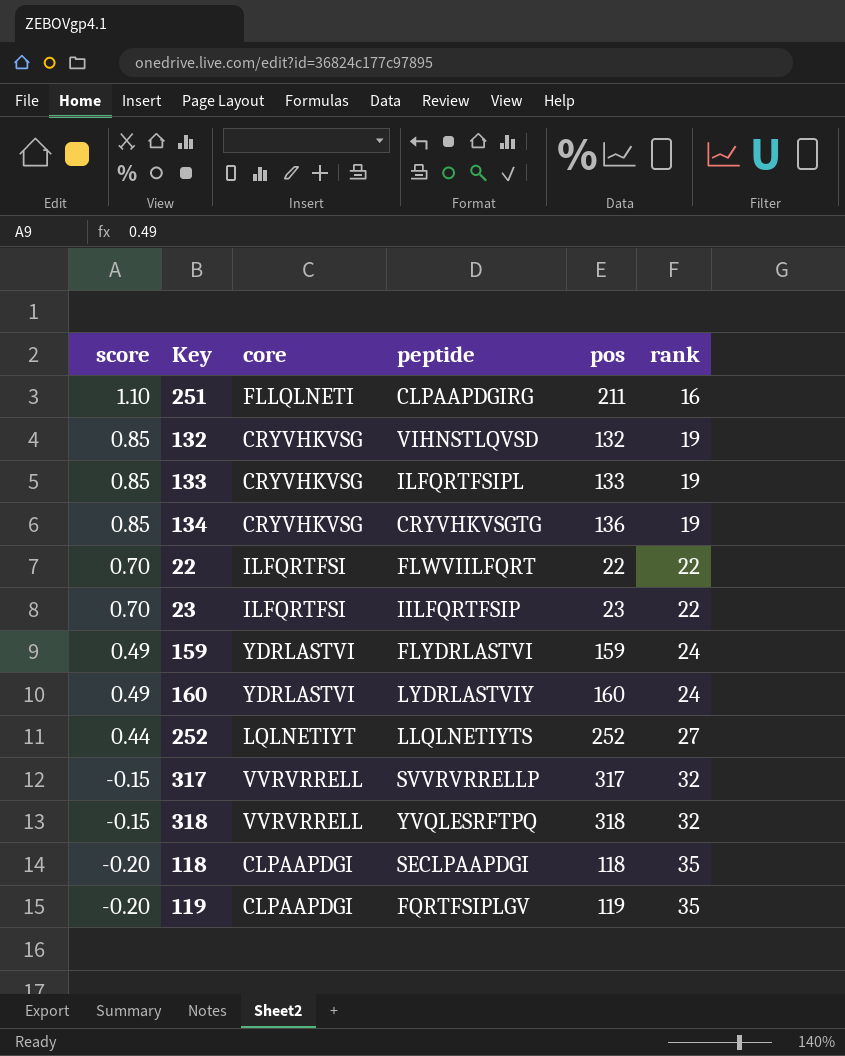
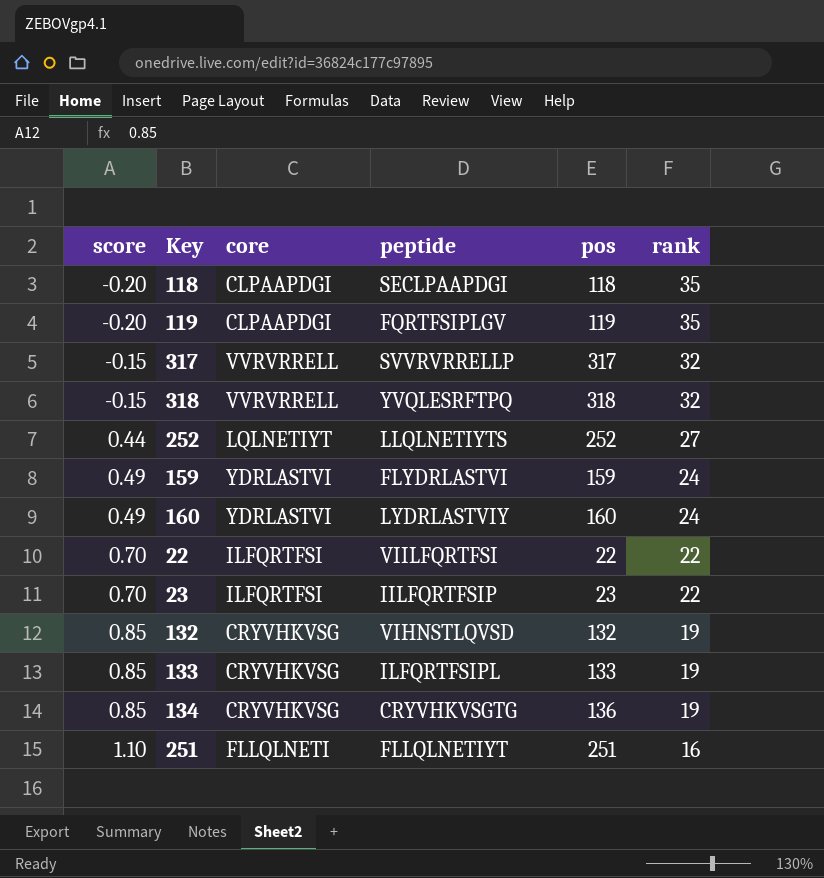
row order: score descending -> score ascending
22 | peptide: FLWVIILFQRT -> VIILFQRTFSI
251 | peptide: CLPAAPDGIRG -> FLLQLNETIYT
251 | pos: 211 -> 251

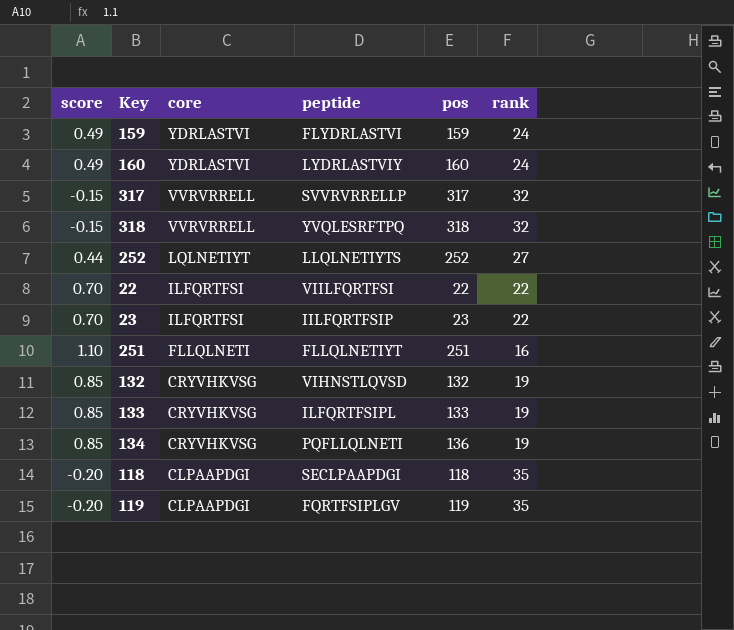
row order: score ascending -> core descending
134 | peptide: CRYVHKVSGTG -> PQFLLQLNETI

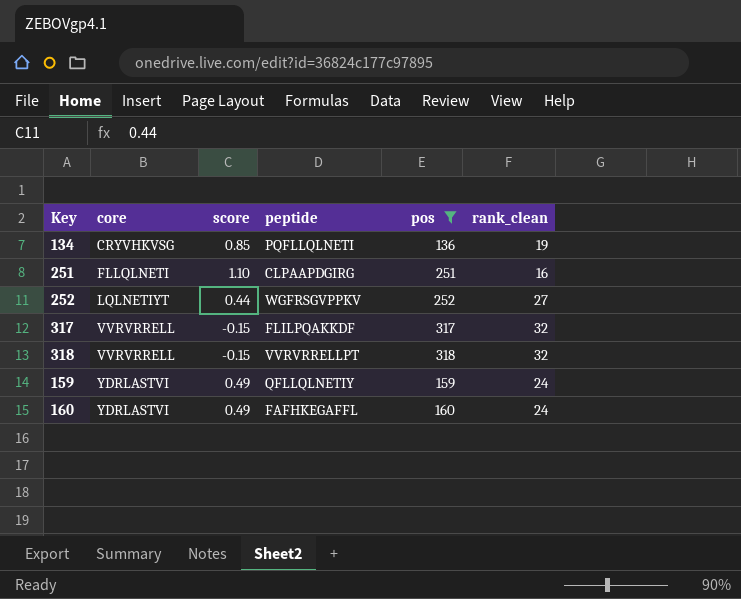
filter: none -> pos >= 136
row order: core descending -> core ascending
column score | position: 1 -> 3
column name: rank -> rank_clean
251 | peptide: FLLQLNETIYT -> CLPAAPDGIRG
252 | peptide: LLQLNETIYTS -> WGFRSGVPPKV
317 | peptide: SVVRVRRELLP -> FLILPQAKKDF
318 | peptide: YVQLESRFTPQ -> VVRVRRELLPT
159 | peptide: FLYDRLASTVI -> QFLLQLNETIY
160 | peptide: LYDRLASTVIY -> FAFHKEGAFFL

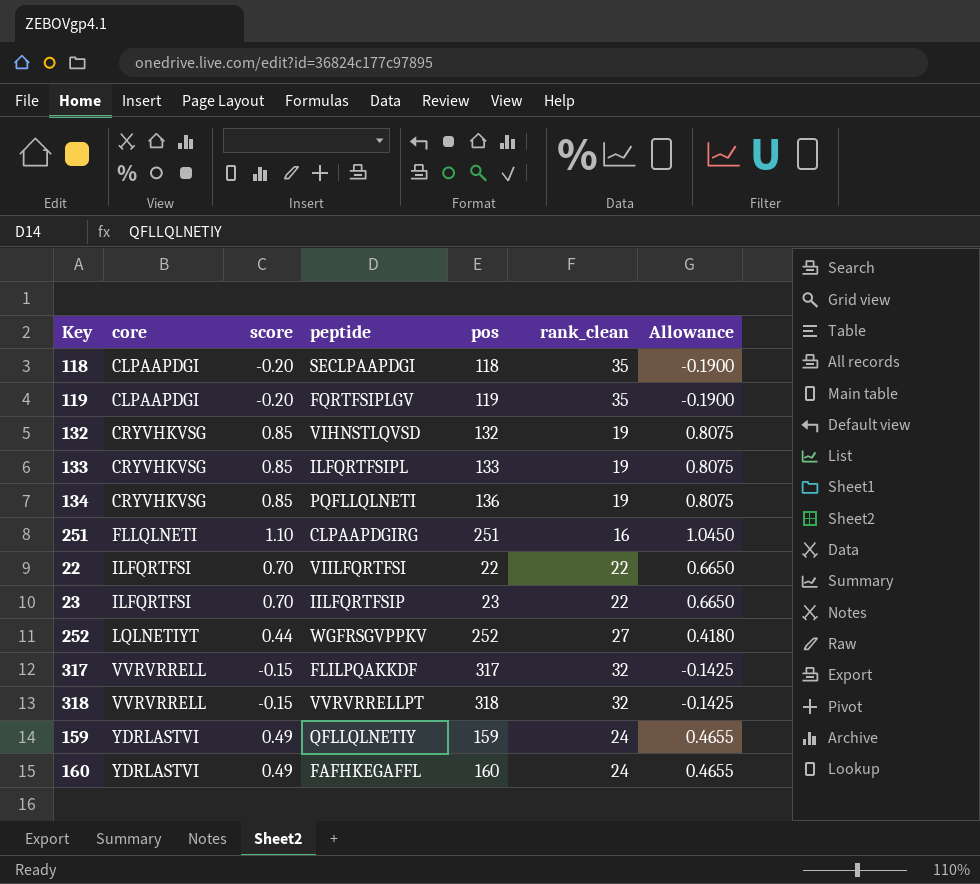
filter: pos >= 136 -> none
column Allowance | formula: none -> [score] * 0.95

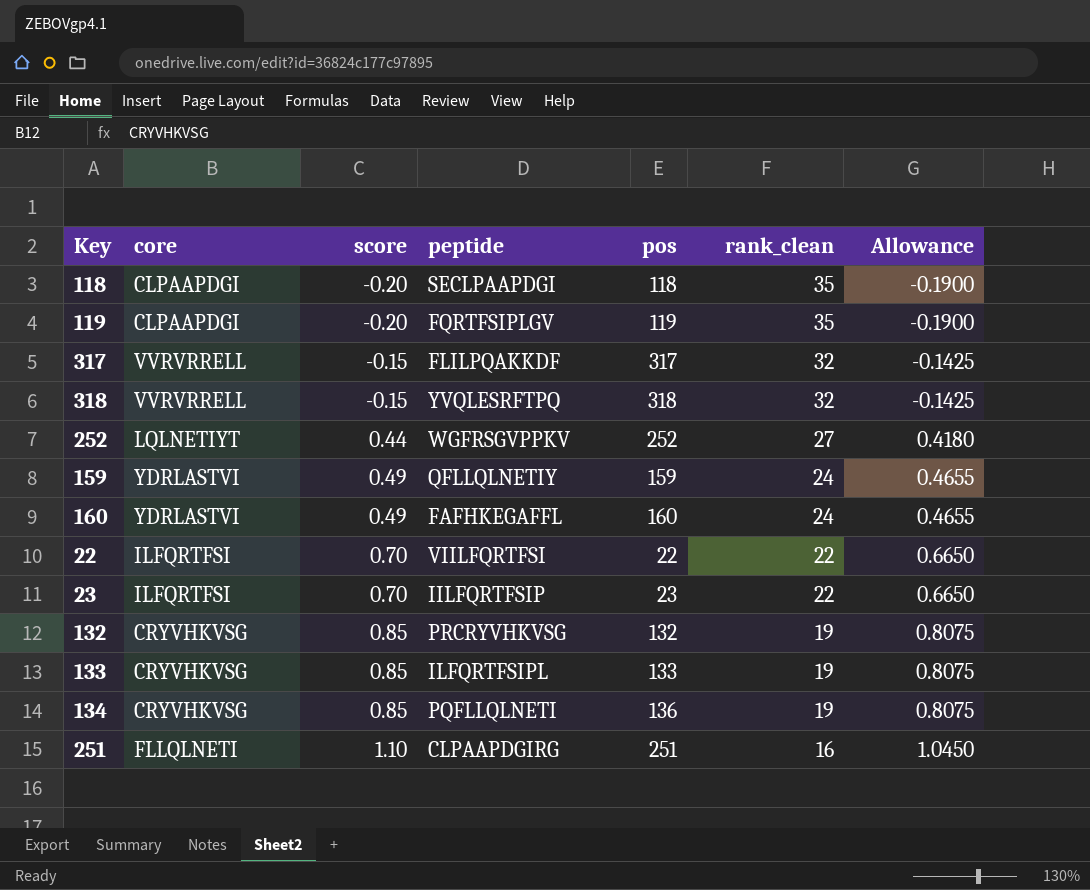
row order: core ascending -> score ascending
318 | peptide: VVRVRRELLPT -> YVQLESRFTPQ
132 | peptide: VIHNSTLQVSD -> PRCRYVHKVSG

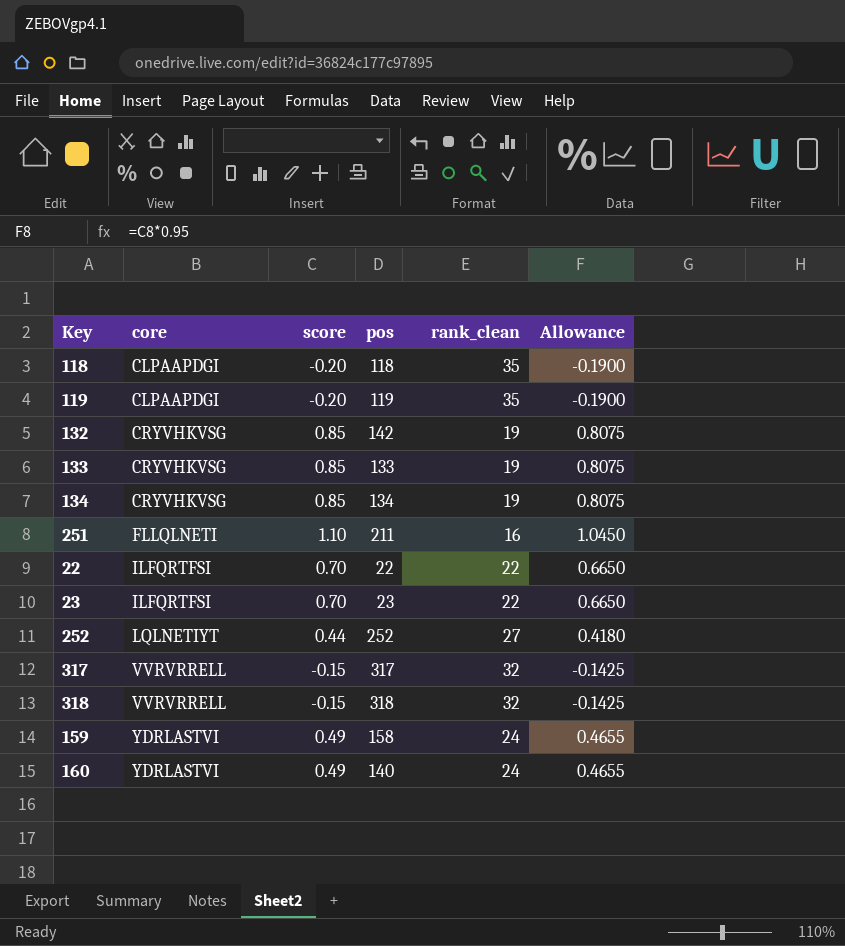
row order: score ascending -> core ascending
column peptide | position: 4 -> none
132 | pos: 132 -> 142
134 | pos: 136 -> 134
251 | pos: 251 -> 211
159 | pos: 159 -> 158
160 | pos: 160 -> 140

